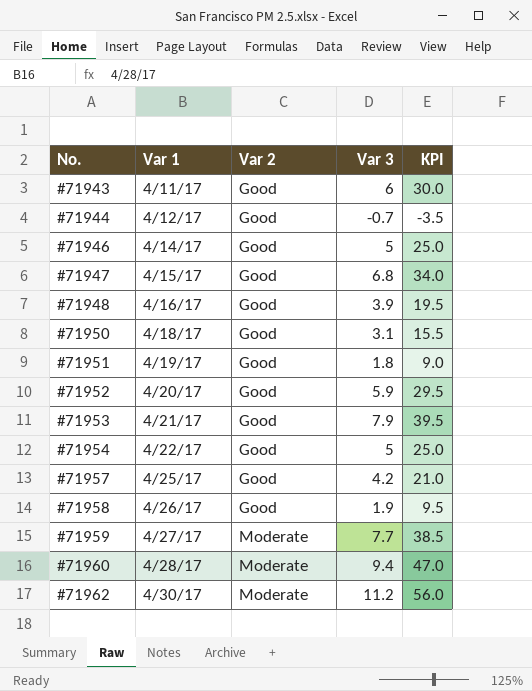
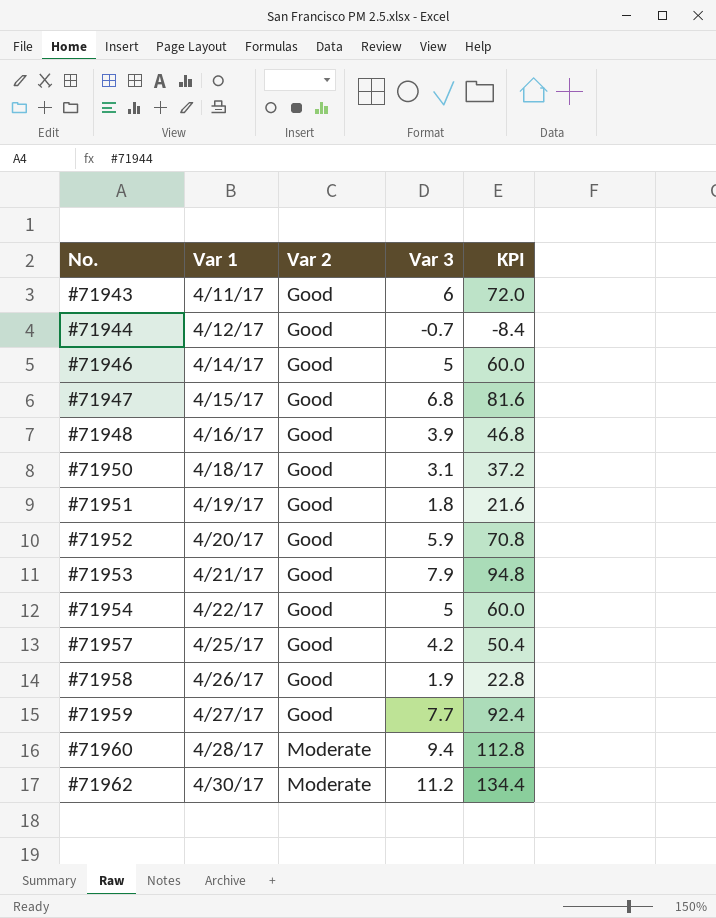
column KPI | formula: [Var 3] * 5 -> [Var 3] * 12
#71959 | Var 2: Moderate -> Good

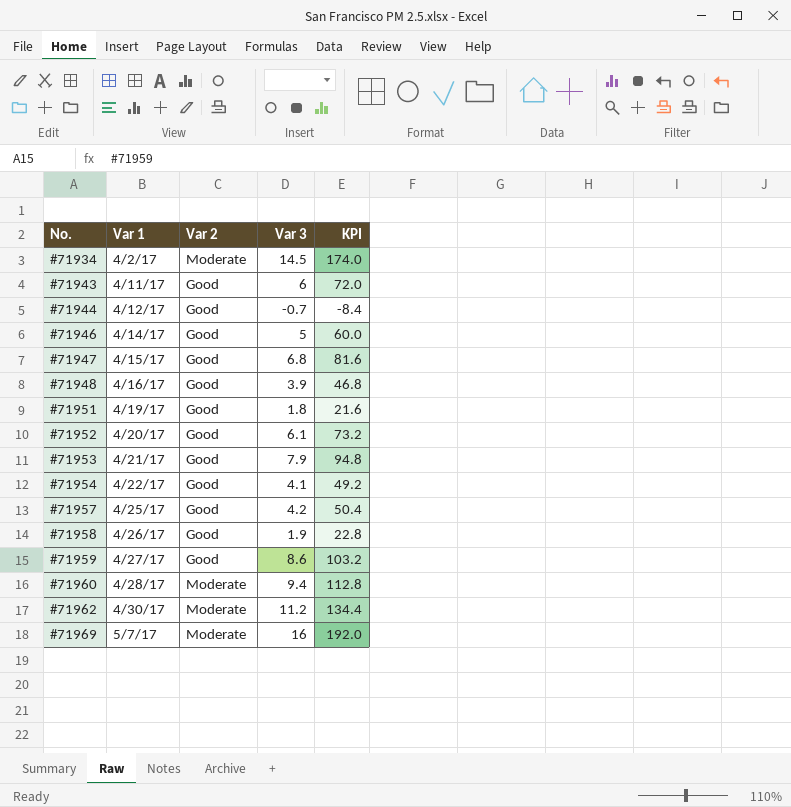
row #71950: 4/18/17 | Good | 3.1 | 37.2 -> none
row #71934: none -> 4/2/17 | Moderate | 14.5 | 174.0
#71952 | Var 3: 5.9 -> 6.1
#71952 | KPI: 70.8 -> 73.2
#71954 | Var 3: 5 -> 4.1
#71954 | KPI: 60.0 -> 49.2
#71959 | Var 3: 7.7 -> 8.6
#71959 | KPI: 92.4 -> 103.2
row #71969: none -> 5/7/17 | Moderate | 16 | 192.0

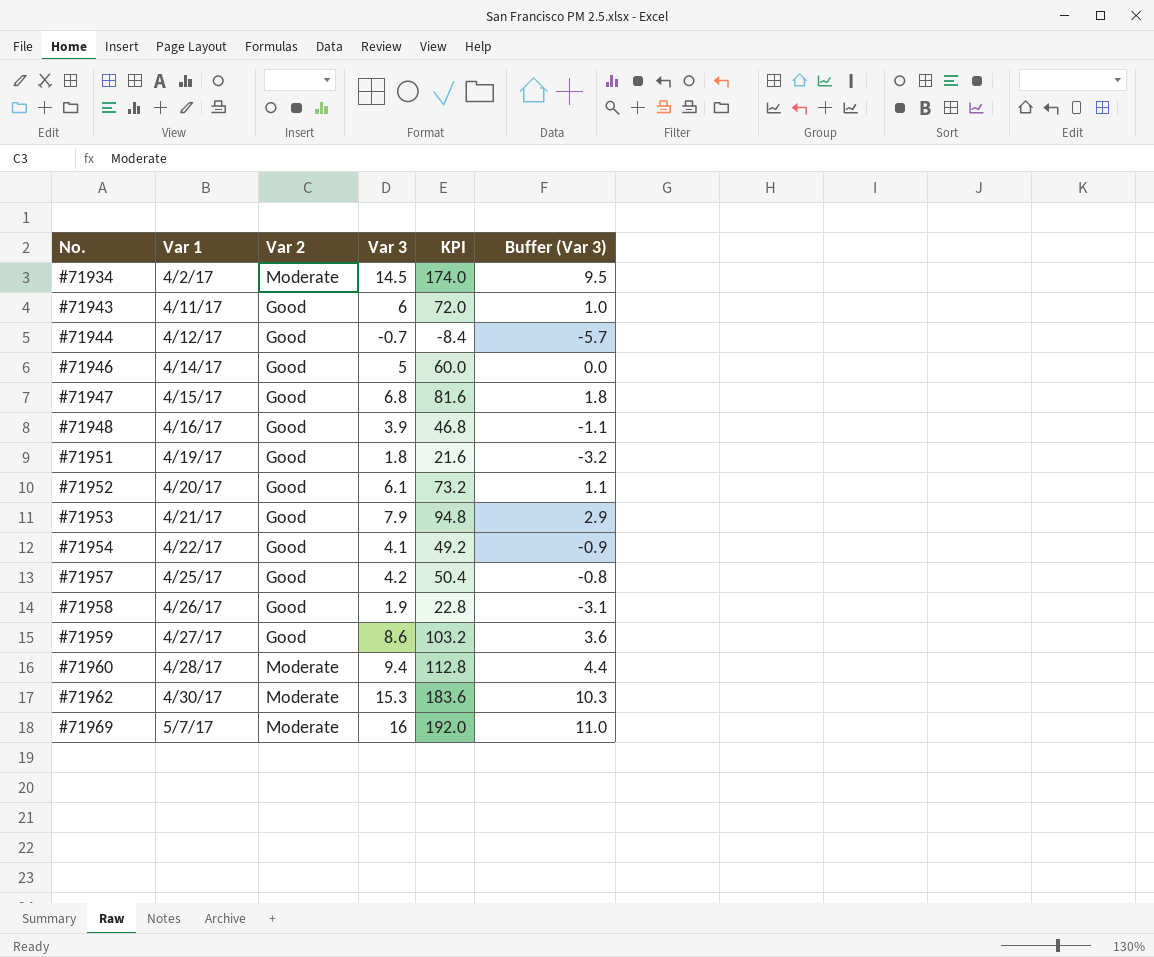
column Buffer (Var 3) | formula: none -> [Var 3] - 5
#71962 | Var 3: 11.2 -> 15.3
#71962 | KPI: 134.4 -> 183.6

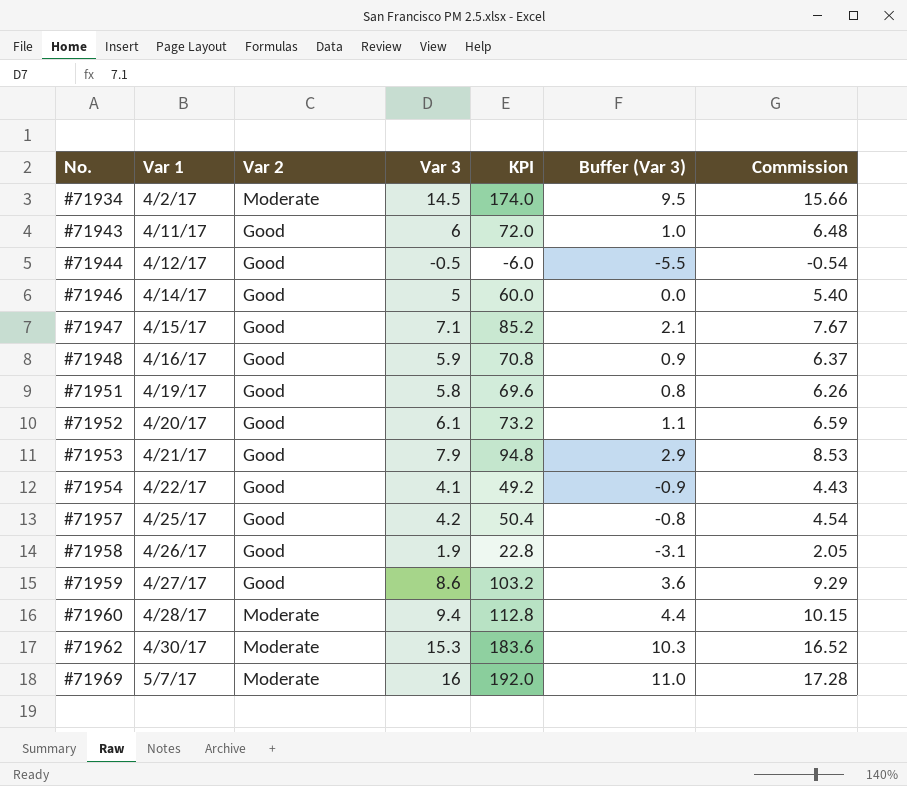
column Commission | formula: none -> [Var 3] * 1.08
#71944 | Var 3: -0.7 -> -0.5
#71944 | KPI: -8.4 -> -6.0
#71944 | Buffer (Var 3): -5.7 -> -5.5
#71947 | Var 3: 6.8 -> 7.1
#71947 | KPI: 81.6 -> 85.2
#71947 | Buffer (Var 3): 1.8 -> 2.1
#71948 | Var 3: 3.9 -> 5.9
#71948 | KPI: 46.8 -> 70.8
#71948 | Buffer (Var 3): -1.1 -> 0.9
#71951 | Var 3: 1.8 -> 5.8
#71951 | KPI: 21.6 -> 69.6
#71951 | Buffer (Var 3): -3.2 -> 0.8

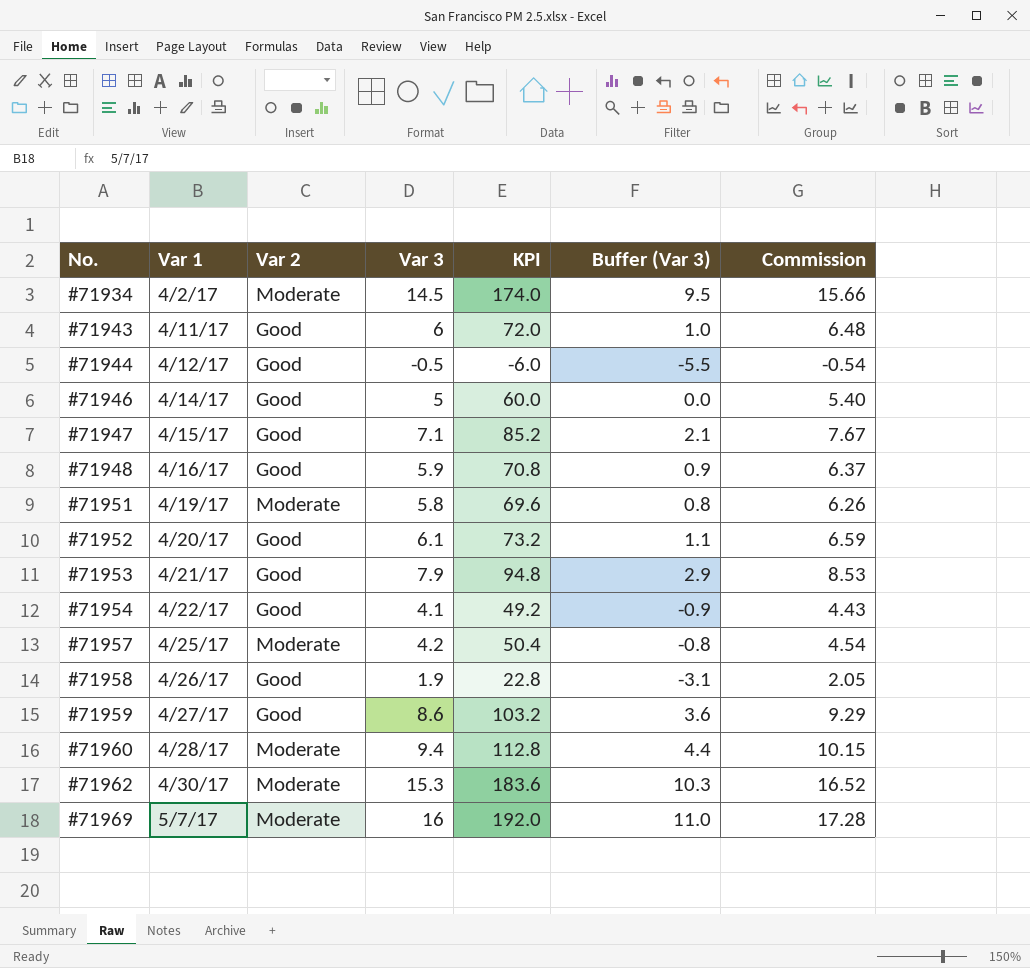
#71951 | Var 2: Good -> Moderate
#71957 | Var 2: Good -> Moderate

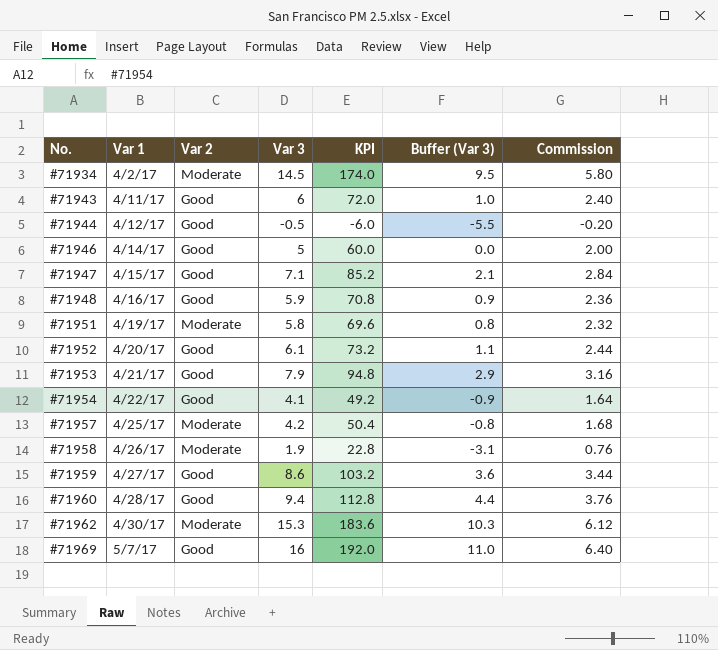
column Commission | formula: [Var 3] * 1.08 -> [Var 3] * 0.4
#71958 | Var 2: Good -> Moderate
#71960 | Var 2: Moderate -> Good
#71969 | Var 2: Moderate -> Good

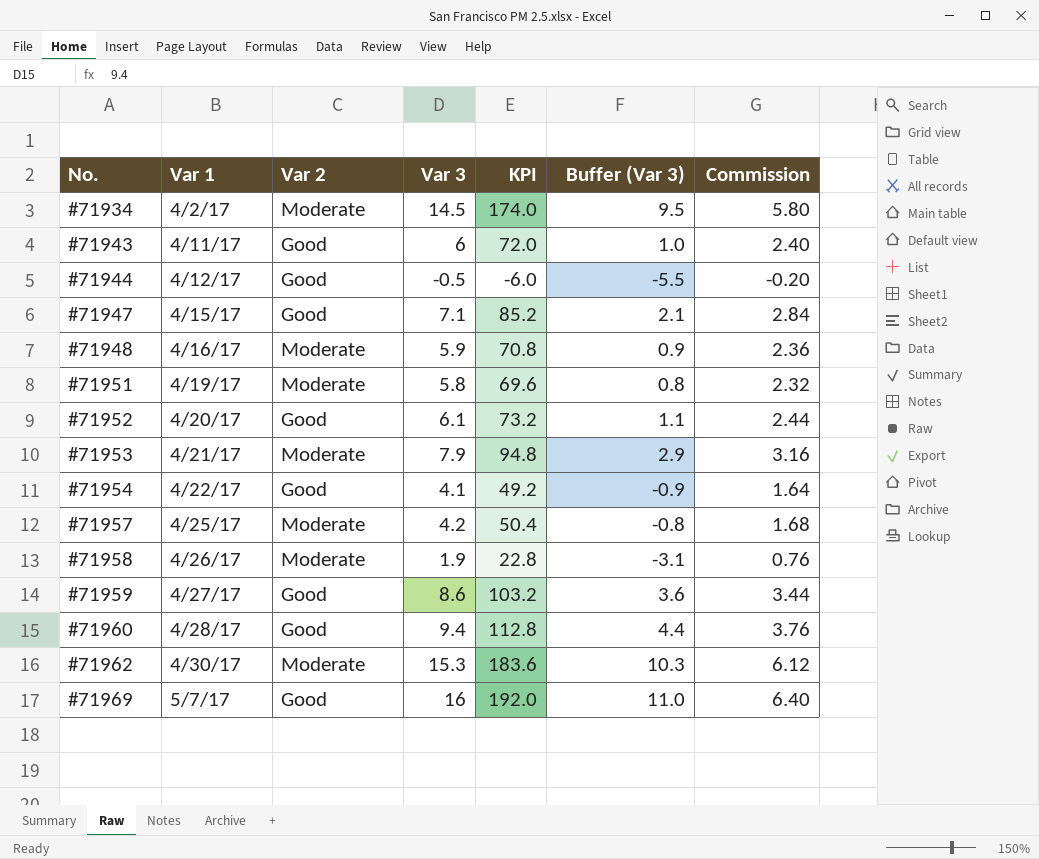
row #71946: 4/14/17 | Good | 5 | 60.0 | 0.0 | 2.00 -> none
#71948 | Var 2: Good -> Moderate
#71953 | Var 2: Good -> Moderate

